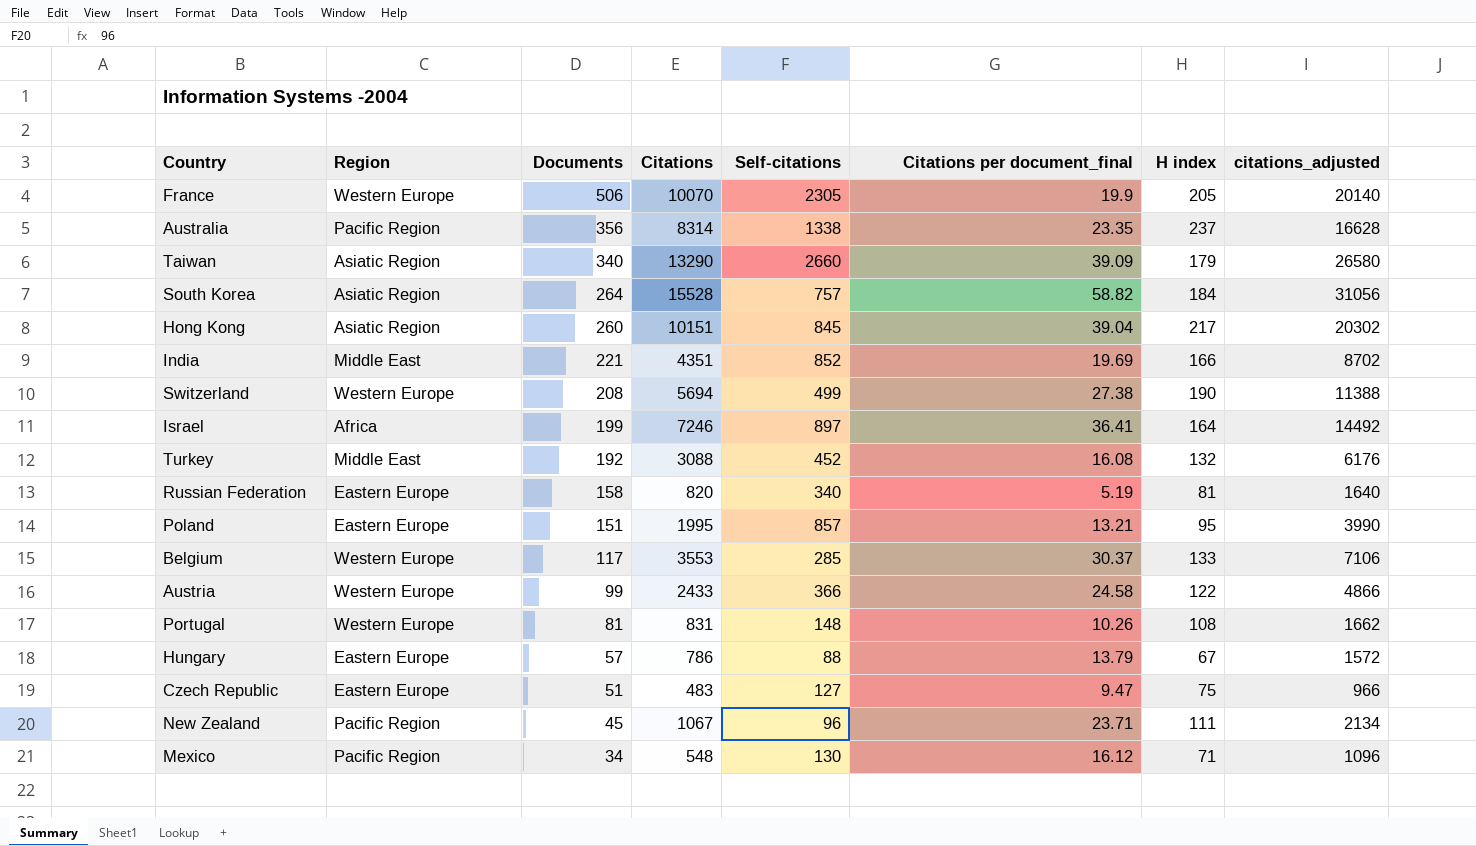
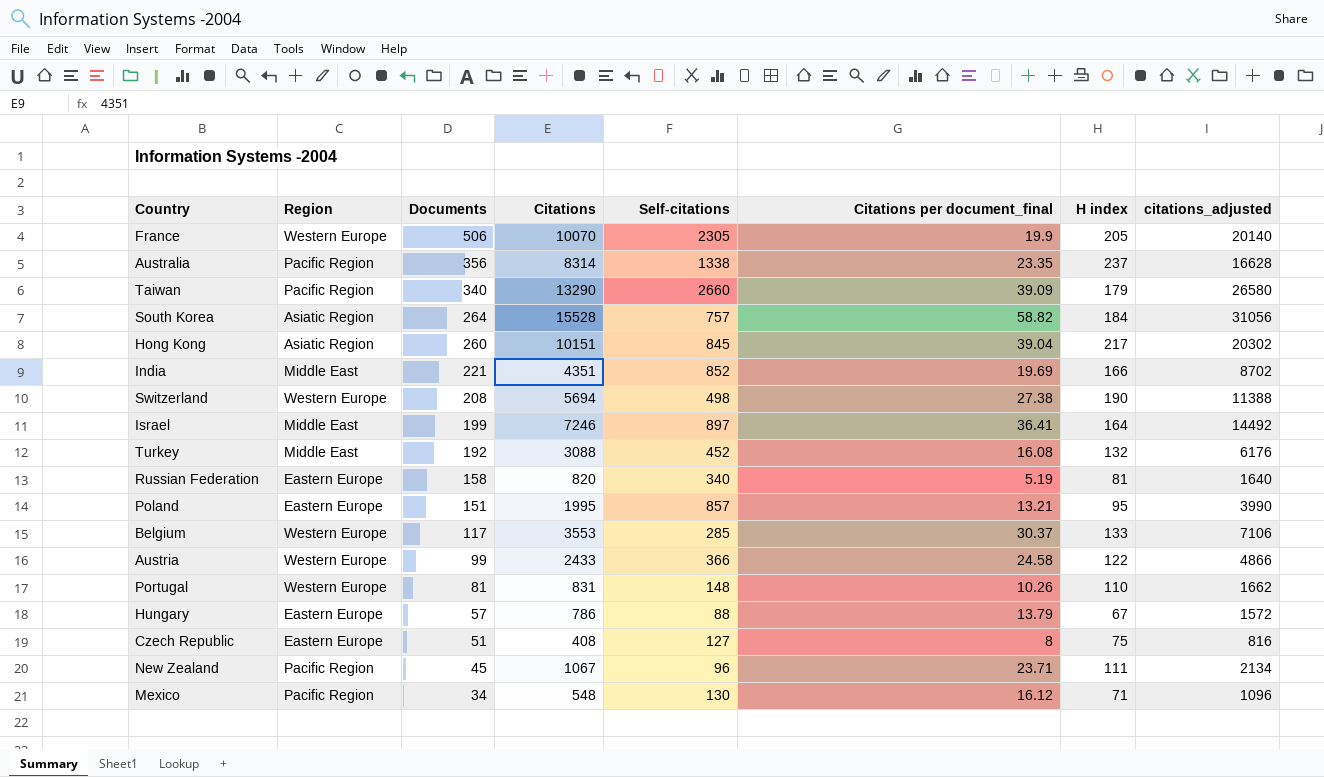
Taiwan | Region: Asiatic Region -> Pacific Region
Switzerland | Self-citations: 499 -> 498
Israel | Region: Africa -> Middle East
Portugal | H index: 108 -> 110
Czech Republic | Citations: 483 -> 408
Czech Republic | Citations per document_final: 9.47 -> 8
Czech Republic | citations_adjusted: 966 -> 816

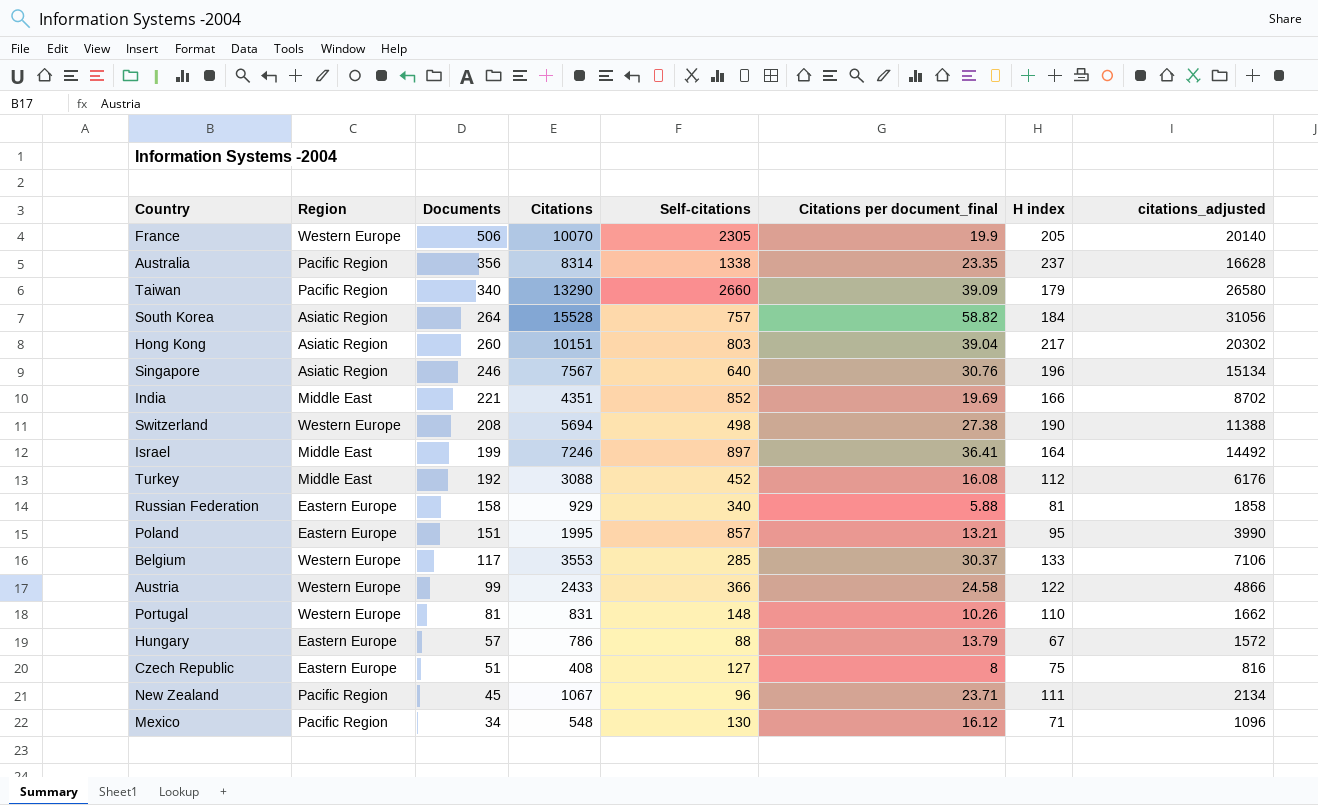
Hong Kong | Self-citations: 845 -> 803
row Singapore: none -> Asiatic Region | 246 | 7567 | 640 | 30.76 | 196 | 15134
Turkey | H index: 132 -> 112
Russian Federation | Citations: 820 -> 929
Russian Federation | Citations per document_final: 5.19 -> 5.88
Russian Federation | citations_adjusted: 1640 -> 1858

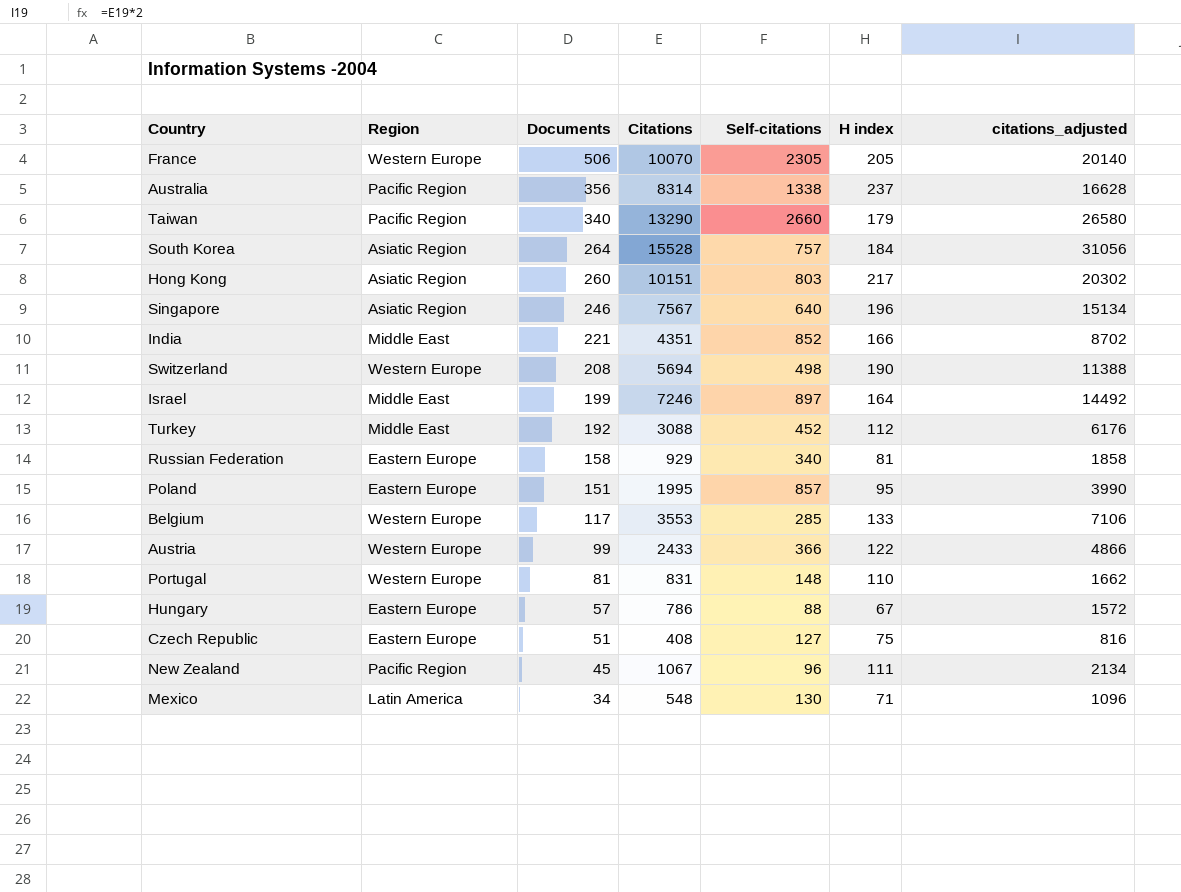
column Citations per document_final | formula: [Citations] / [Documents] -> none
Mexico | Region: Pacific Region -> Latin America

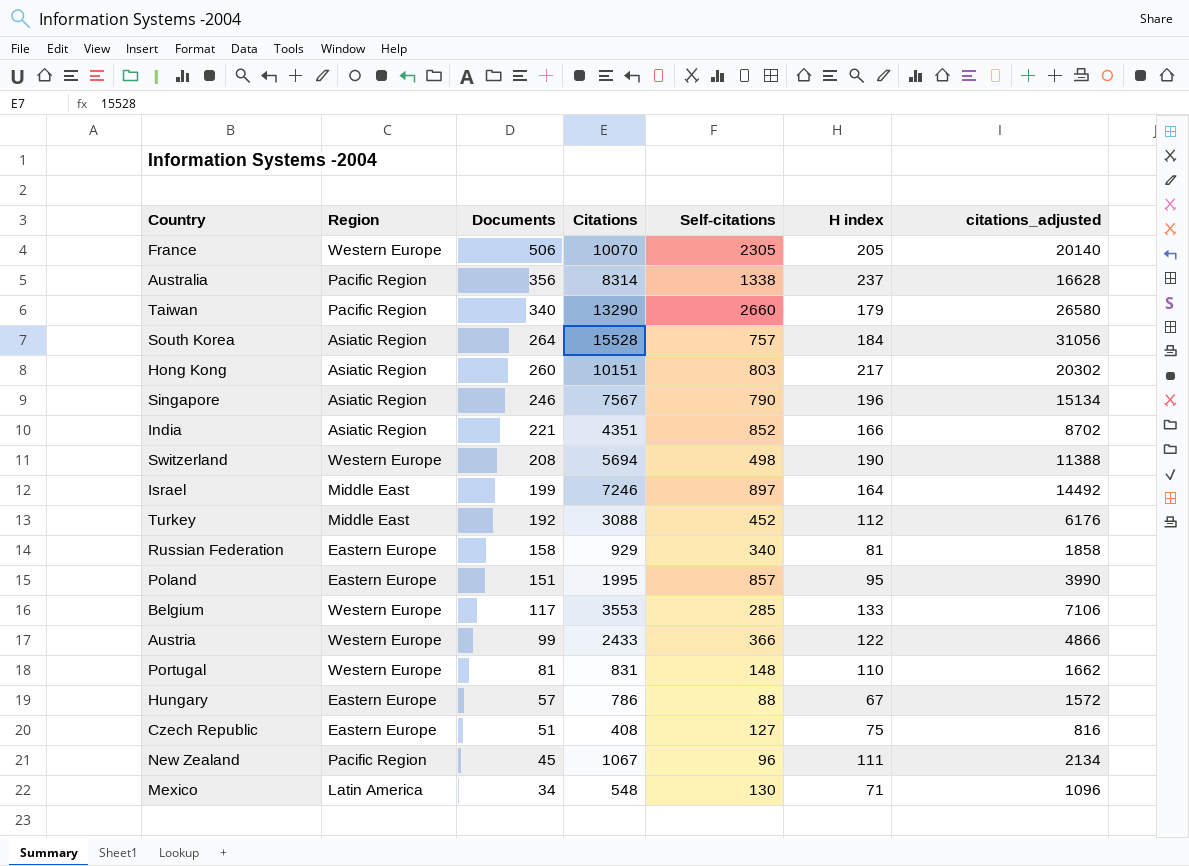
Singapore | Self-citations: 640 -> 790
India | Region: Middle East -> Asiatic Region

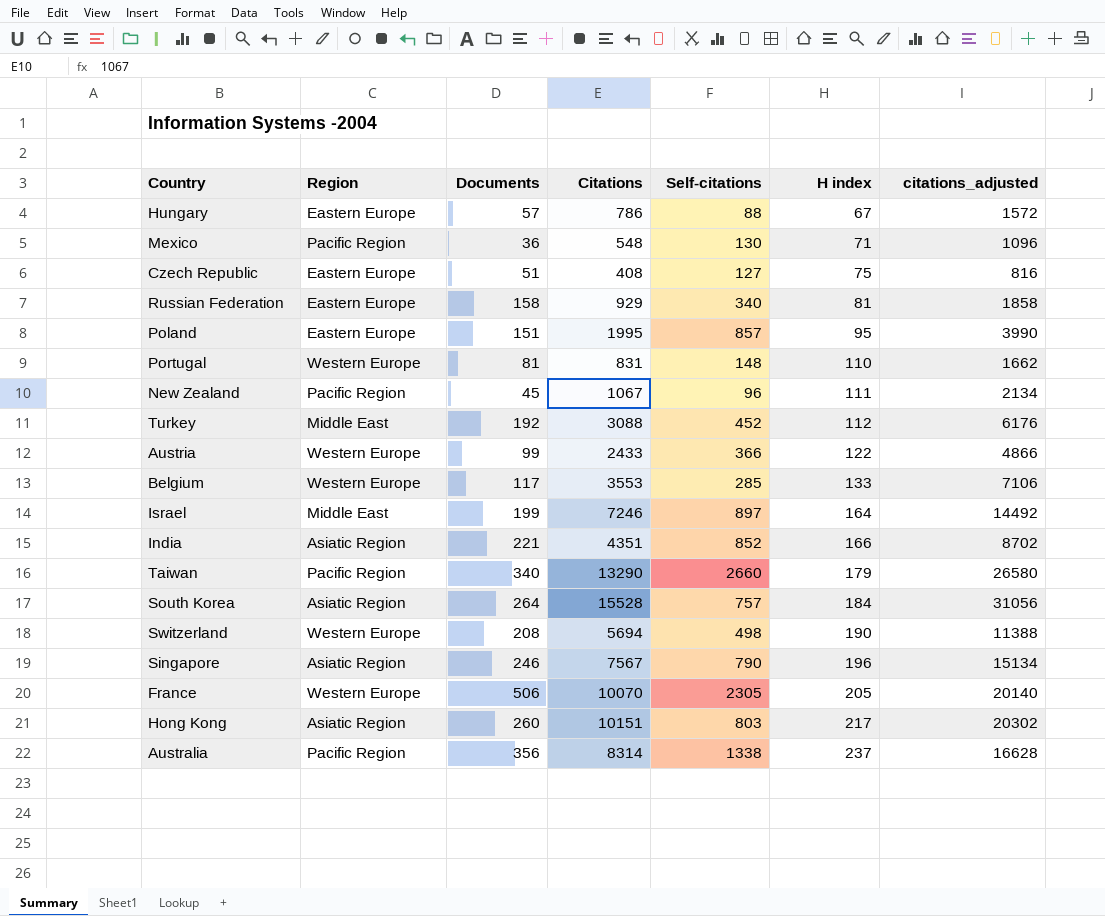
row order: Documents descending -> H index ascending
Mexico | Region: Latin America -> Pacific Region
Mexico | Documents: 34 -> 36

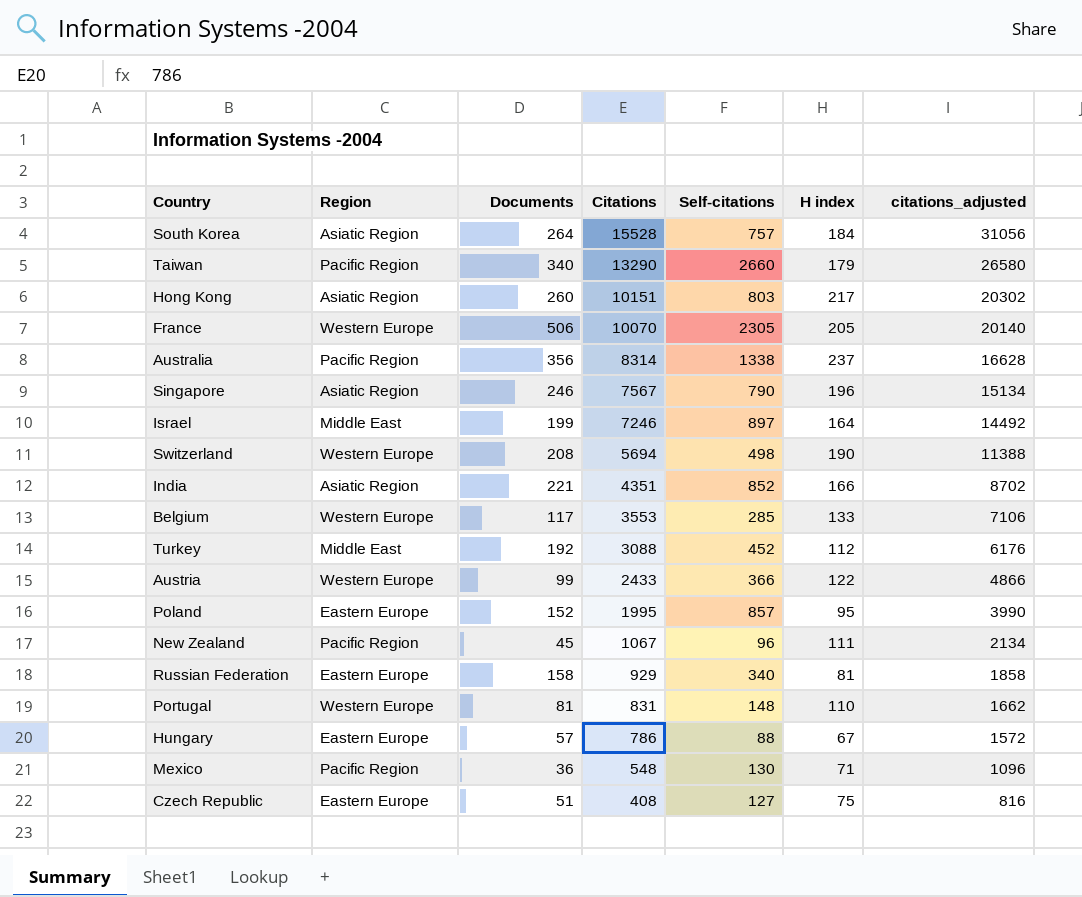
row order: H index ascending -> Citations descending
Poland | Documents: 151 -> 152

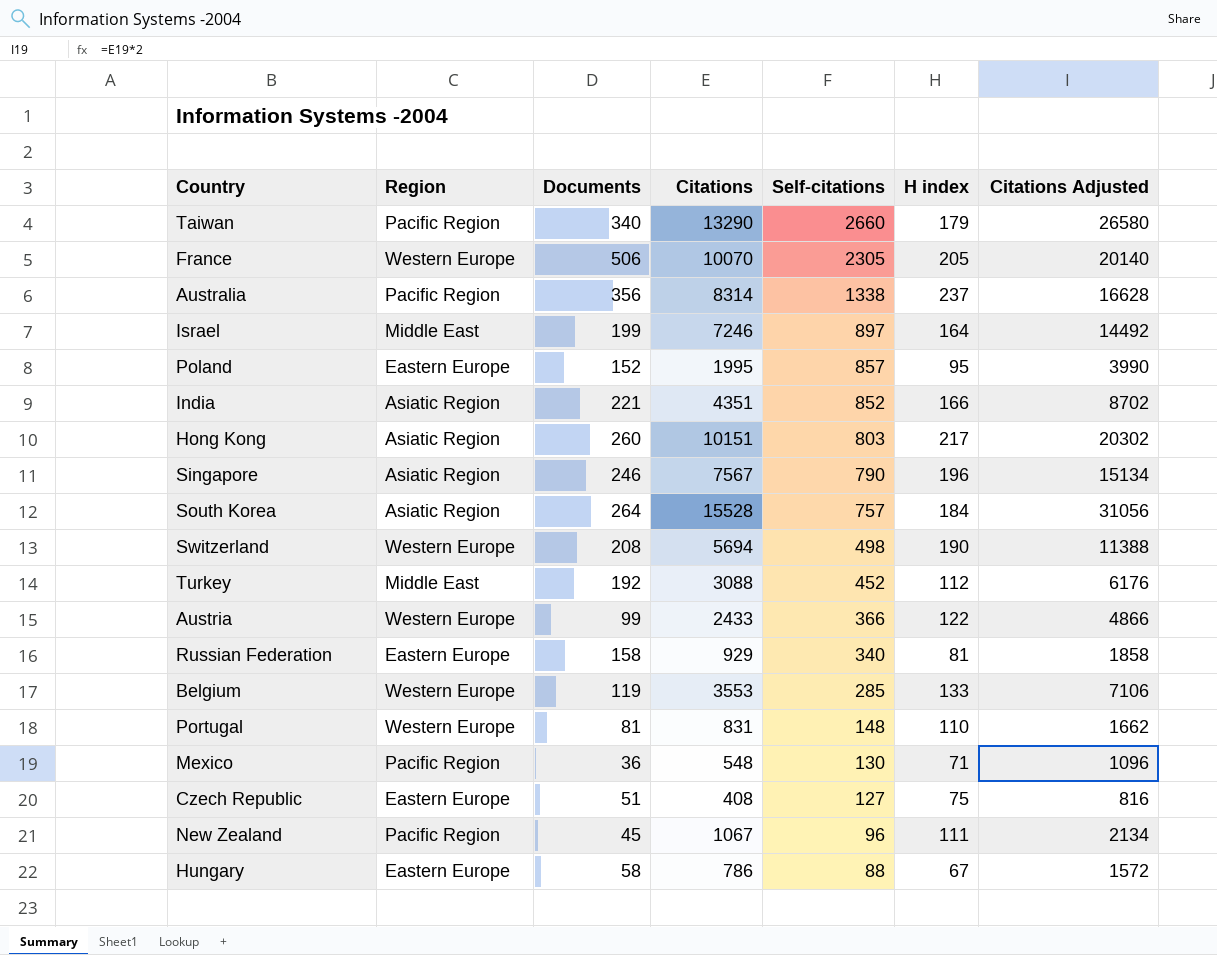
row order: Citations descending -> Self-citations descending
column name: citations_adjusted -> Citations Adjusted
Belgium | Documents: 117 -> 119
Hungary | Documents: 57 -> 58

